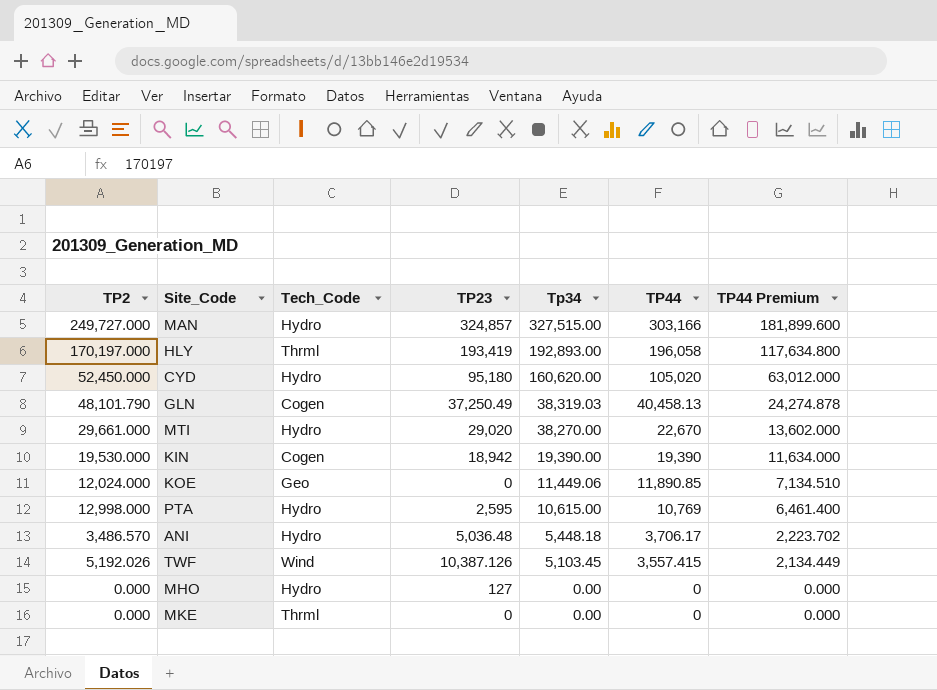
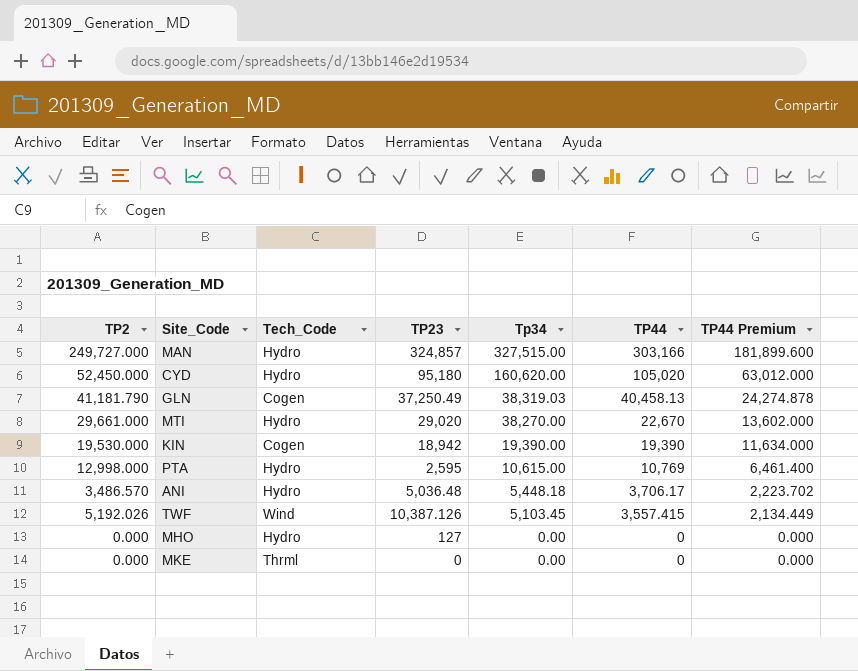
row HLY: 170,197.000 | Thrml | 193,419 | 192,893.00 | 196,058 | 117,634.800 -> none
row KOE: 12,024.000 | Geo | 0 | 11,449.06 | 11,890.85 | 7,134.510 -> none
GLN | TP2: 48,101.790 -> 41,181.790

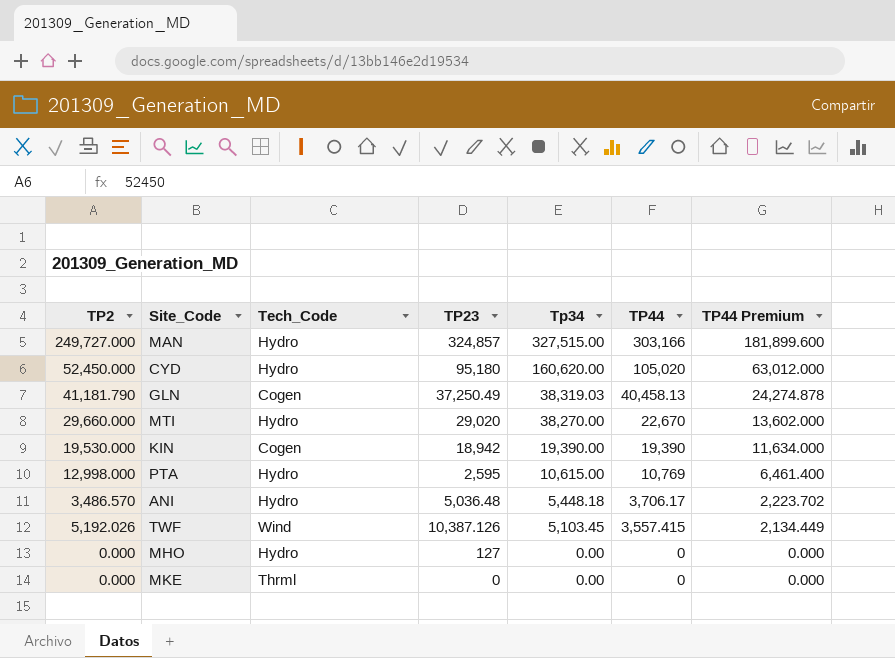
MTI | TP2: 29,661.000 -> 29,660.000

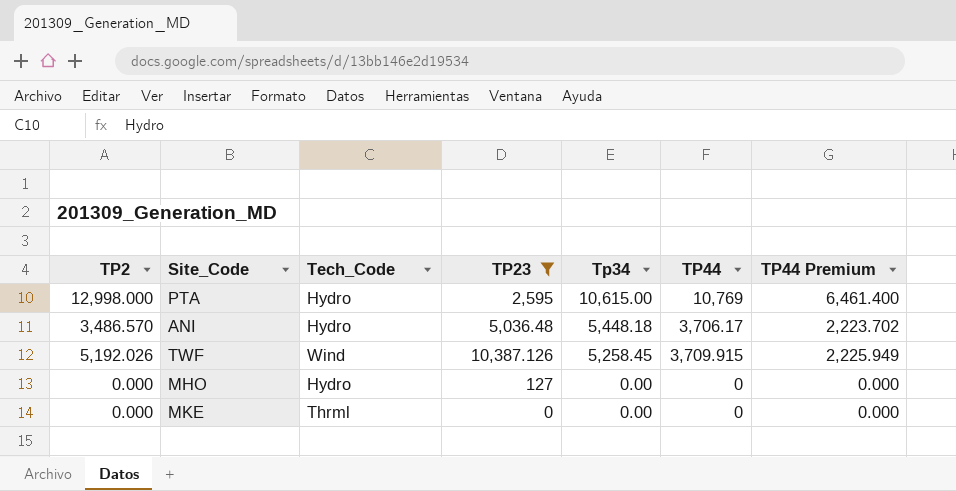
filter: none -> TP23 <= 10,387.126
TWF | Tp34: 5,103.45 -> 5,258.45
TWF | TP44: 3,557.415 -> 3,709.915
TWF | TP44 Premium: 2,134.449 -> 2,225.949

